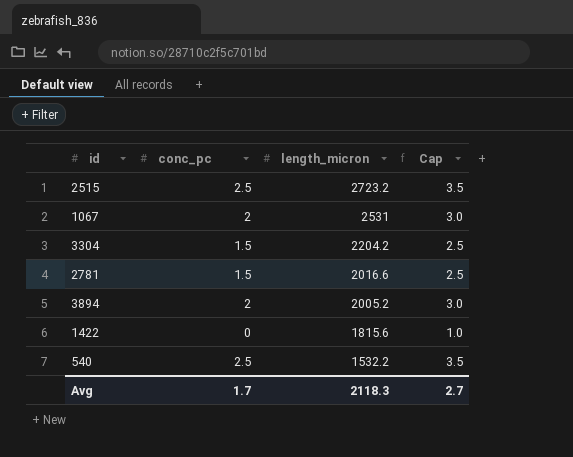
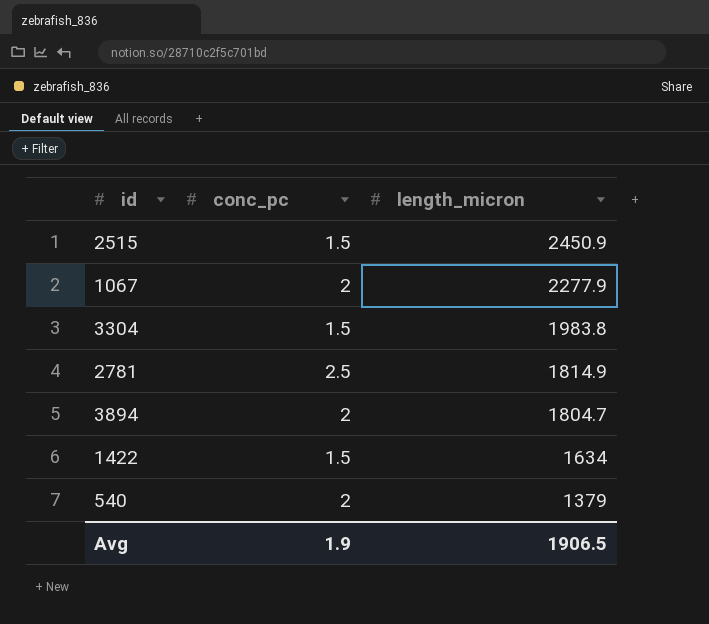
column Cap | formula: [conc_pc] + 1 -> none
2515 | conc_pc: 2.5 -> 1.5
2515 | length_micron: 2723.2 -> 2450.9
1067 | length_micron: 2531 -> 2277.9
3304 | length_micron: 2204.2 -> 1983.8
2781 | conc_pc: 1.5 -> 2.5
2781 | length_micron: 2016.6 -> 1814.9
3894 | length_micron: 2005.2 -> 1804.7
1422 | conc_pc: 0 -> 1.5
1422 | length_micron: 1815.6 -> 1634
540 | conc_pc: 2.5 -> 2
540 | length_micron: 1532.2 -> 1379
Avg | conc_pc: 1.7 -> 1.9
Avg | length_micron: 2118.3 -> 1906.5

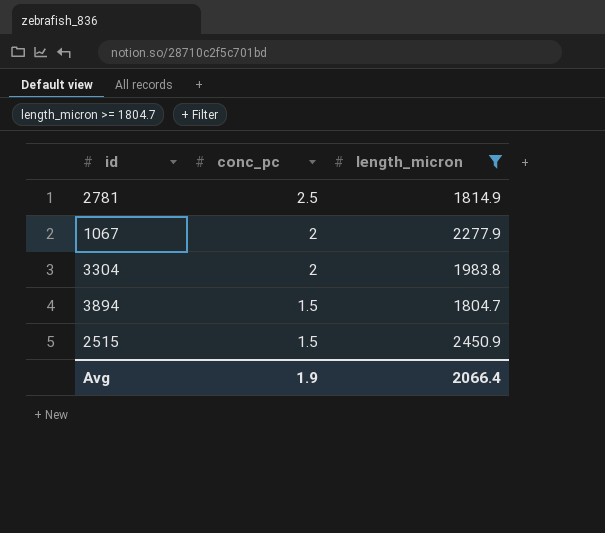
filter: none -> length_micron >= 1804.7
row order: length_micron descending -> conc_pc descending
3304 | conc_pc: 1.5 -> 2
3894 | conc_pc: 2 -> 1.5
Avg | length_micron: 1906.5 -> 2066.4

